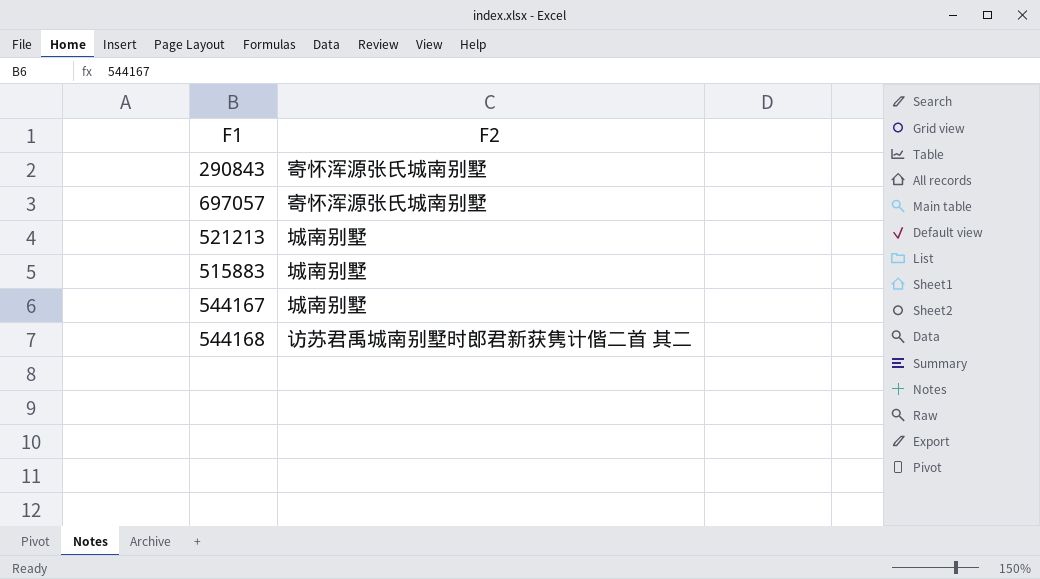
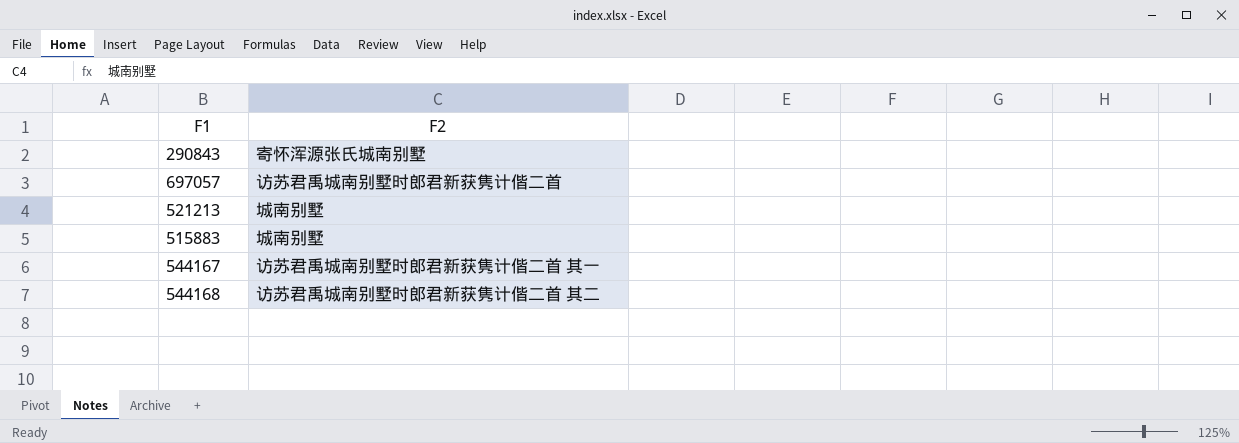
697057 | F2: 寄怀浑源张氏城南别墅 -> 访苏君禹城南别墅时郎君新获隽计偕二首
544167 | F2: 城南别墅 -> 访苏君禹城南别墅时郎君新获隽计偕二首 其一

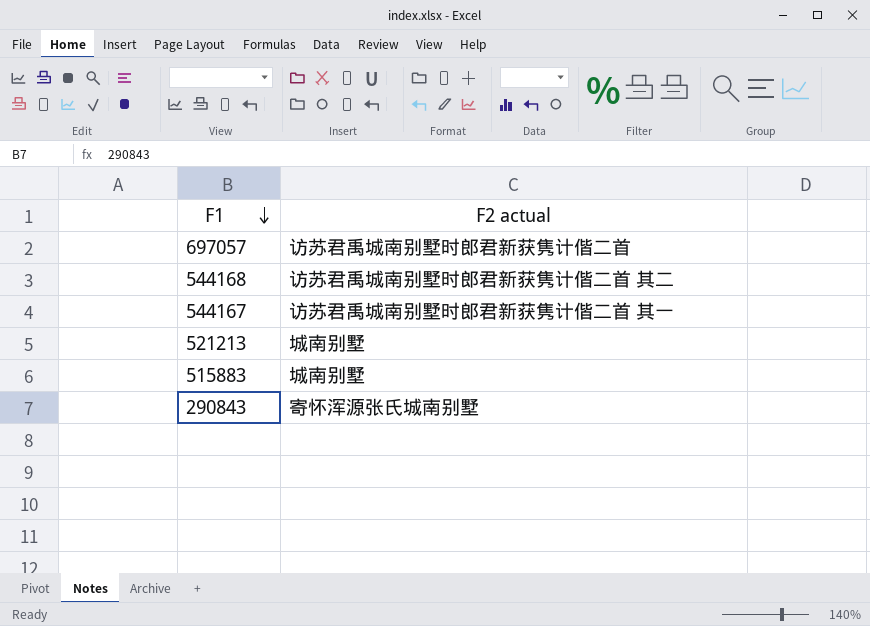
row order: none -> F1 descending
column name: F2 -> F2 actual

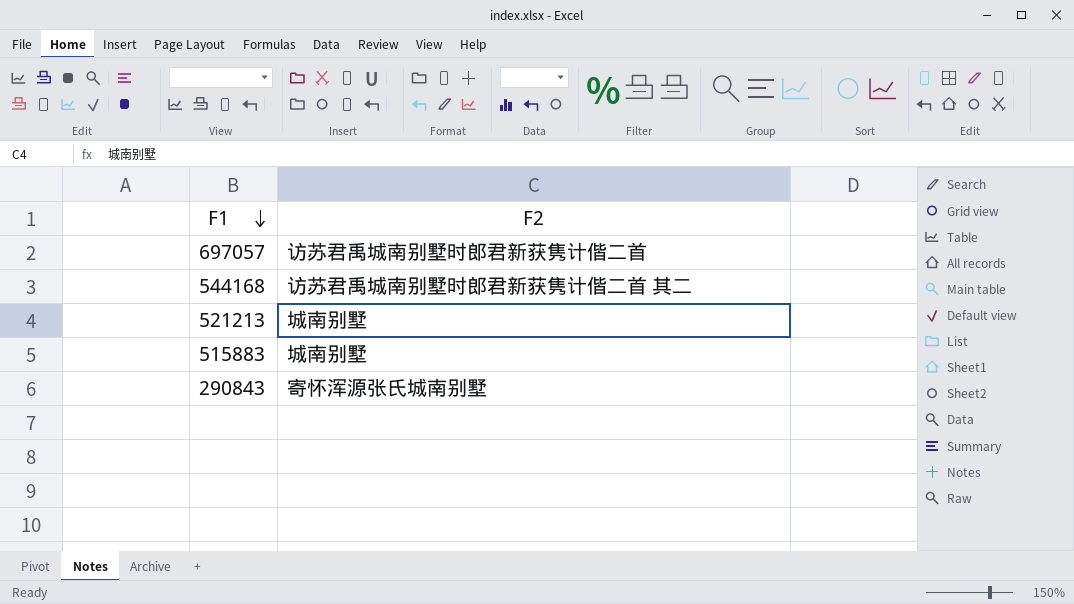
column name: F2 actual -> F2
row 544167: 访苏君禹城南别墅时郎君新获隽计偕二首 其一 -> none

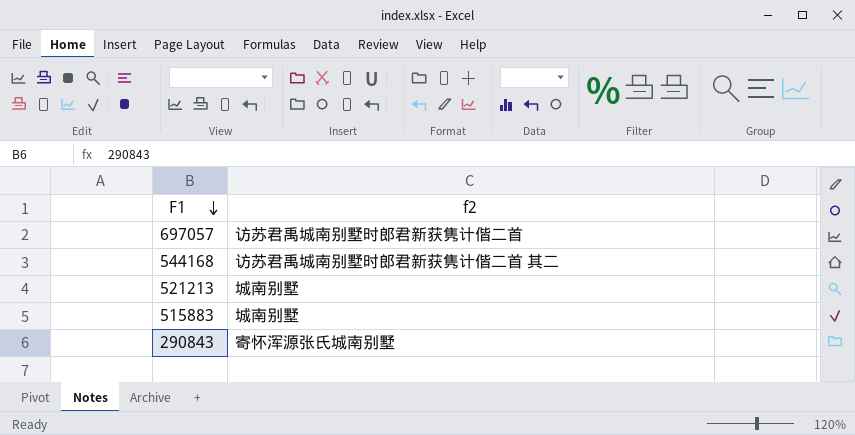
column name: F2 -> f2

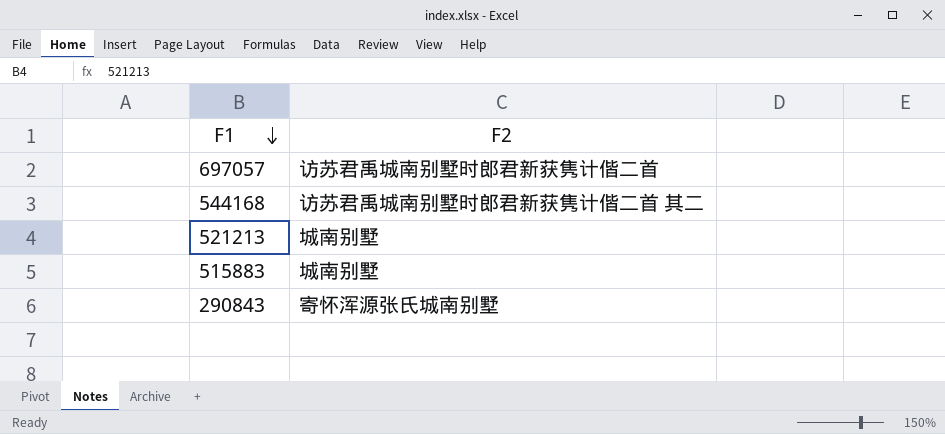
column name: f2 -> F2

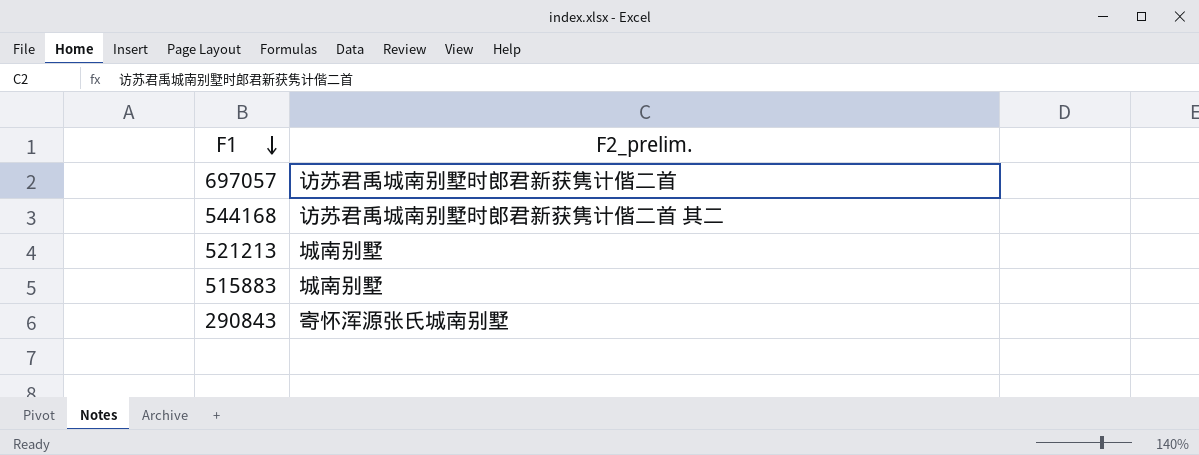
column name: F2 -> F2_prelim.

